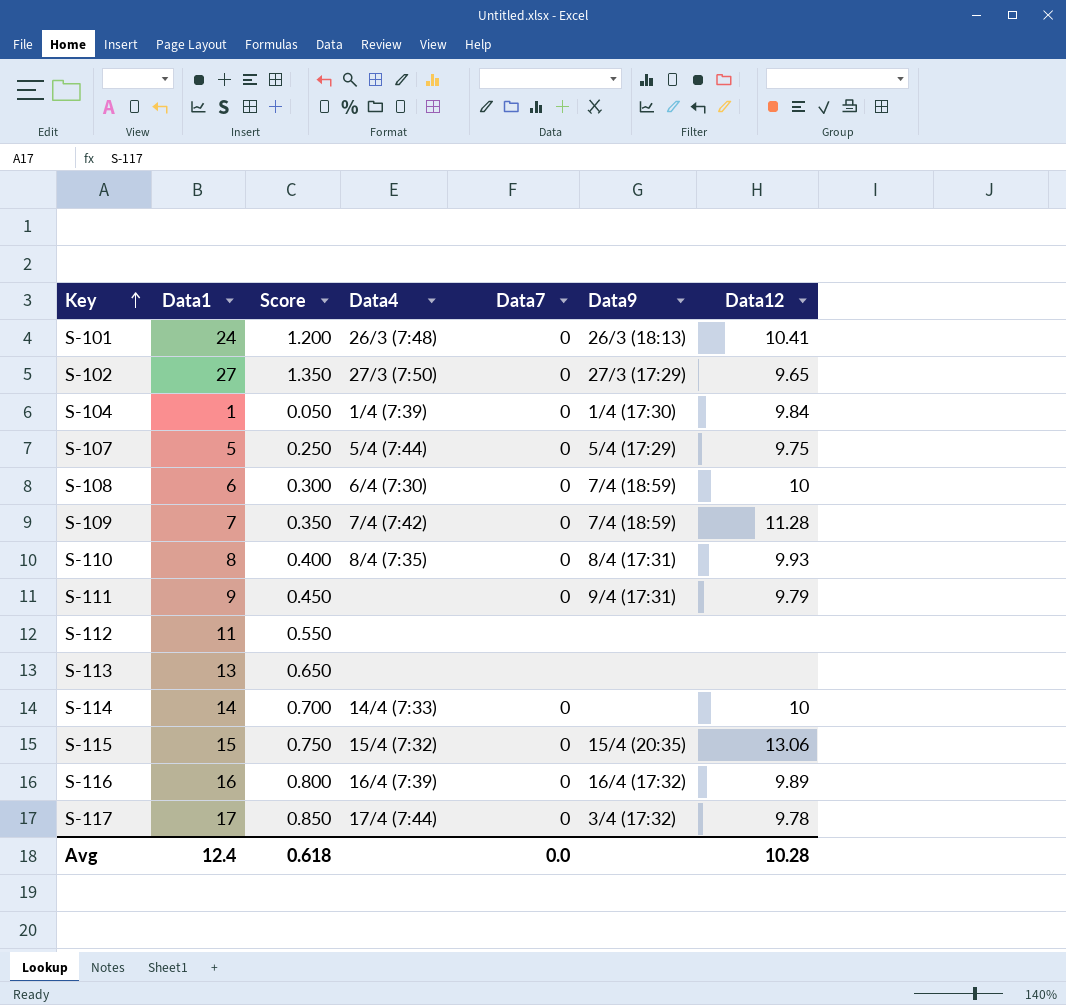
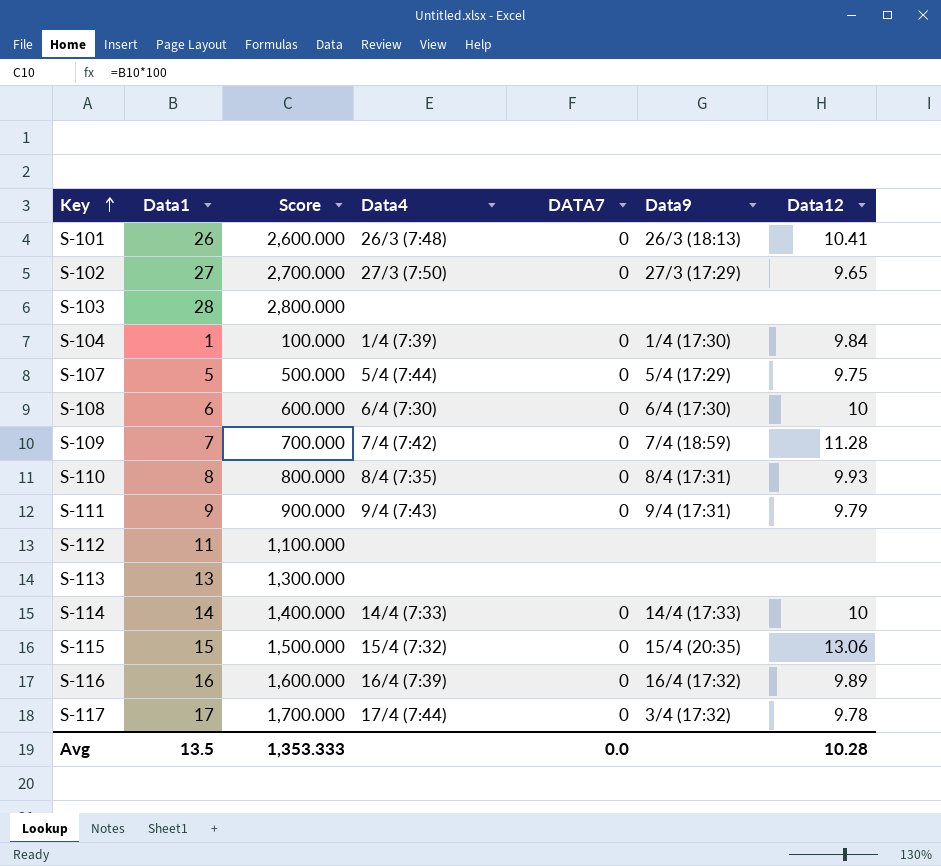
column Score | formula: [Data1] * 0.05 -> [Data1] * 100
column name: Data7 -> DATA7
S-101 | Data1: 24 -> 26
row S-103: none -> 28 | 2,800.000 | none | none | none | none
S-108 | Data9: 7/4 (18:59) -> 6/4 (17:30)
S-111 | Data4: none -> 9/4 (7:43)
S-114 | Data9: none -> 14/4 (17:33)
Avg | Data1: 12.4 -> 13.5
Avg | Score: 0.618 -> 1,353.333

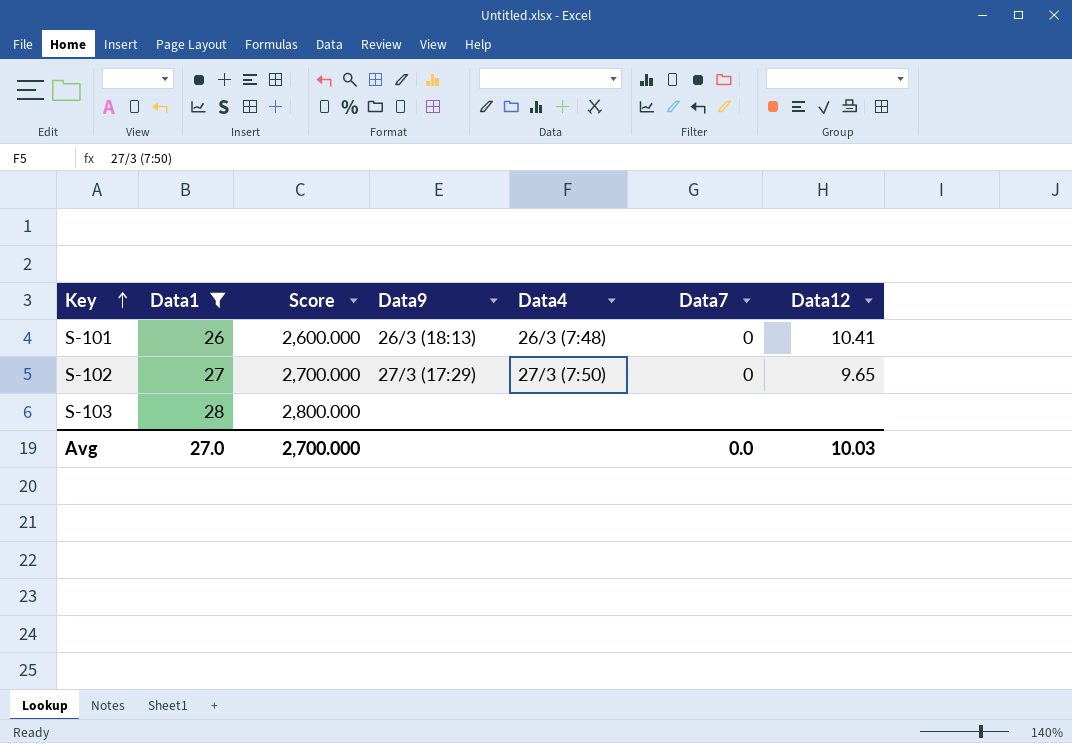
filter: none -> Data1 >= 26
column Data9 | position: 6 -> 4
column name: DATA7 -> Data7
Avg | Data1: 13.5 -> 27.0
Avg | Score: 1,353.333 -> 2,700.000
Avg | Data12: 10.28 -> 10.03

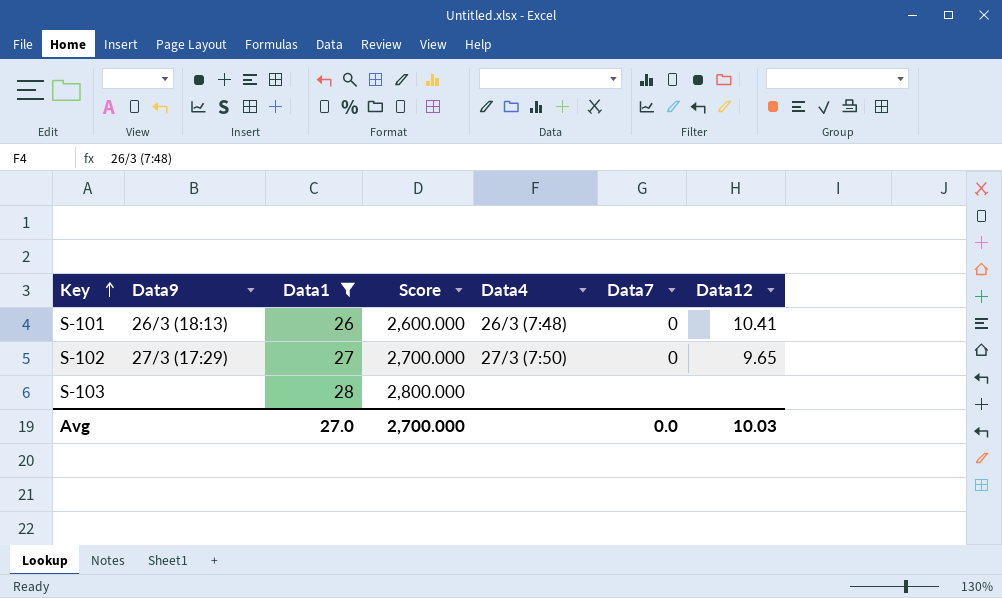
column Data9 | position: 4 -> 2

